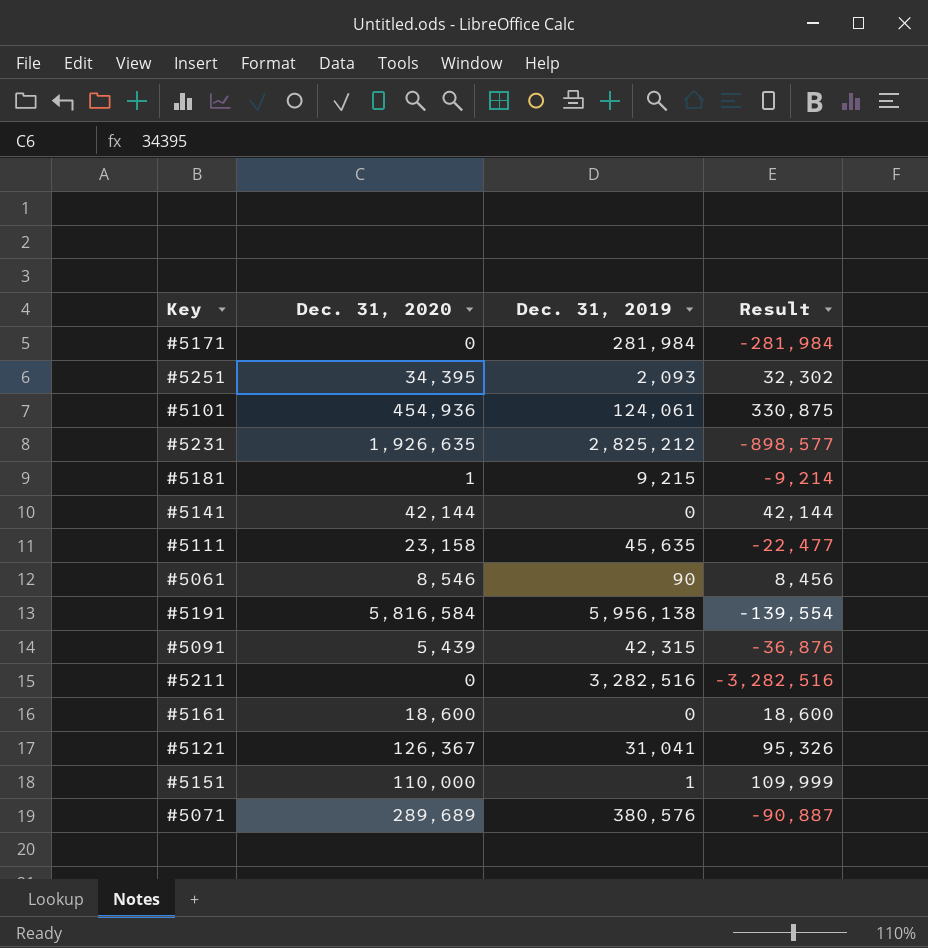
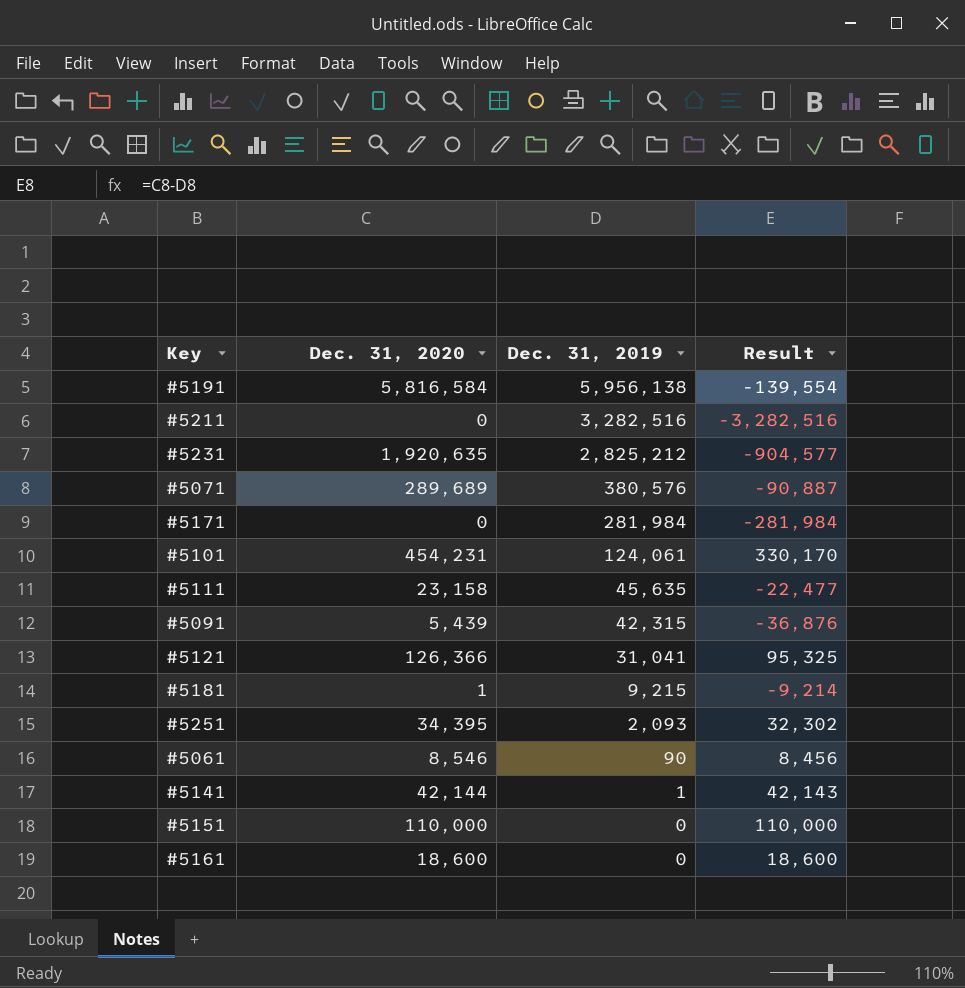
row order: none -> Dec. 31, 2019 descending
#5231 | Dec. 31, 2020: 1,926,635 -> 1,920,635
#5231 | Result: -898,577 -> -904,577
#5101 | Dec. 31, 2020: 454,936 -> 454,231
#5101 | Result: 330,875 -> 330,170
#5121 | Dec. 31, 2020: 126,367 -> 126,366
#5121 | Result: 95,326 -> 95,325
#5141 | Dec. 31, 2019: 0 -> 1
#5141 | Result: 42,144 -> 42,143
#5151 | Dec. 31, 2019: 1 -> 0
#5151 | Result: 109,999 -> 110,000

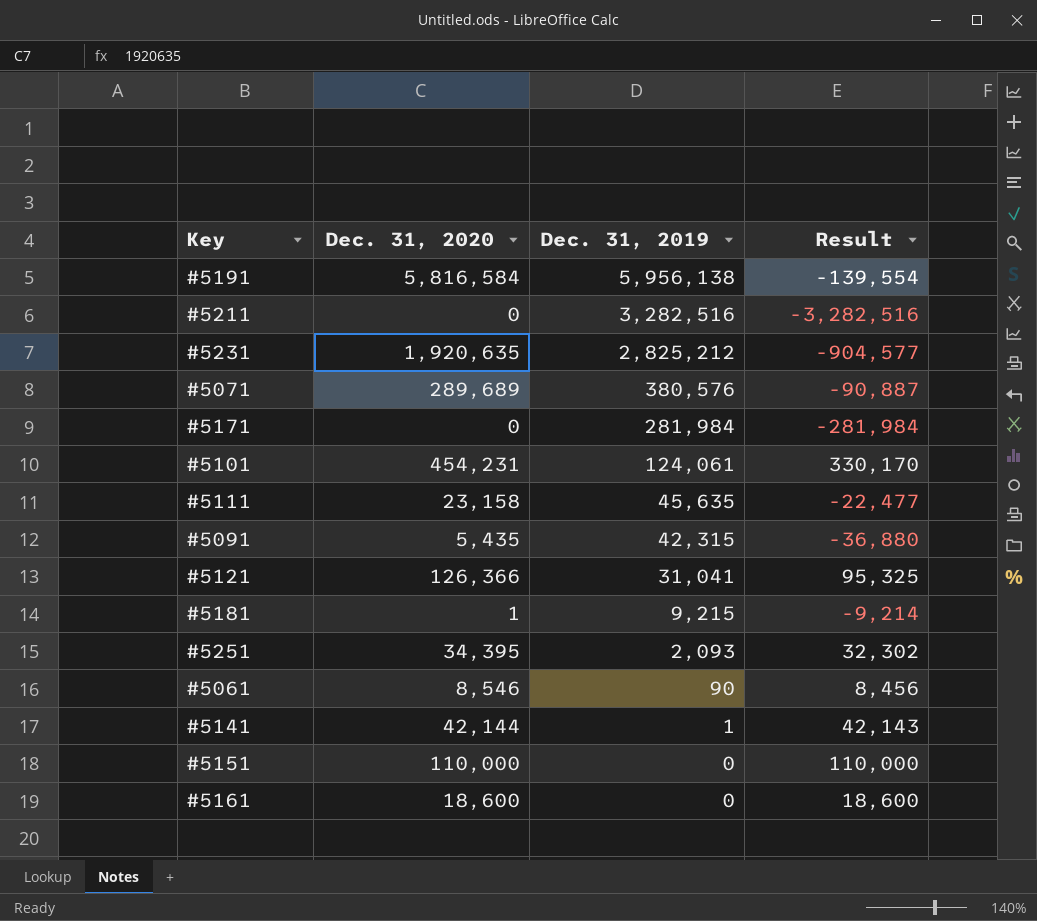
#5091 | Dec. 31, 2020: 5,439 -> 5,435
#5091 | Result: -36,876 -> -36,880

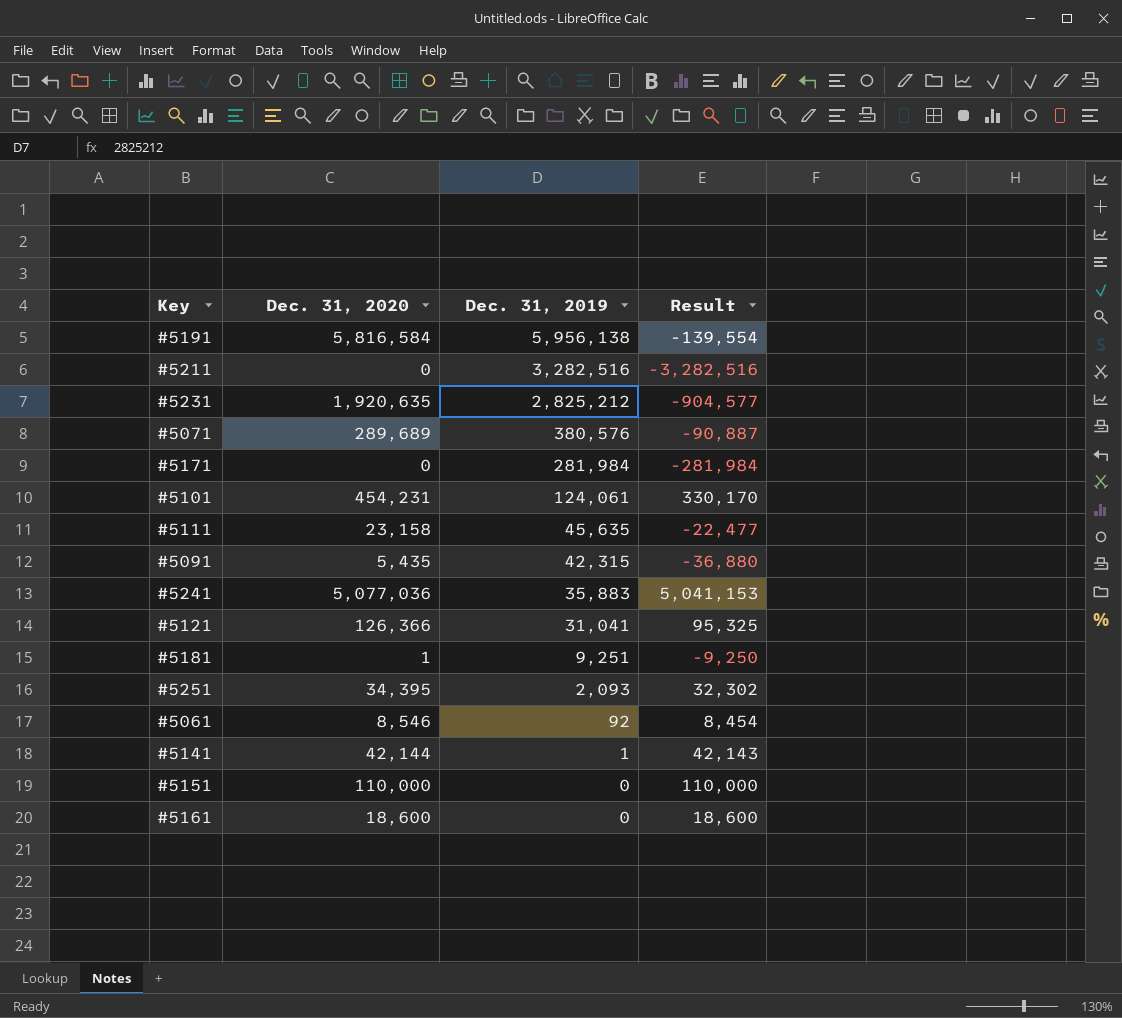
row #5241: none -> 5,077,036 | 35,883 | 5,041,153
#5181 | Dec. 31, 2019: 9,215 -> 9,251
#5181 | Result: -9,214 -> -9,250
#5061 | Dec. 31, 2019: 90 -> 92
#5061 | Result: 8,456 -> 8,454

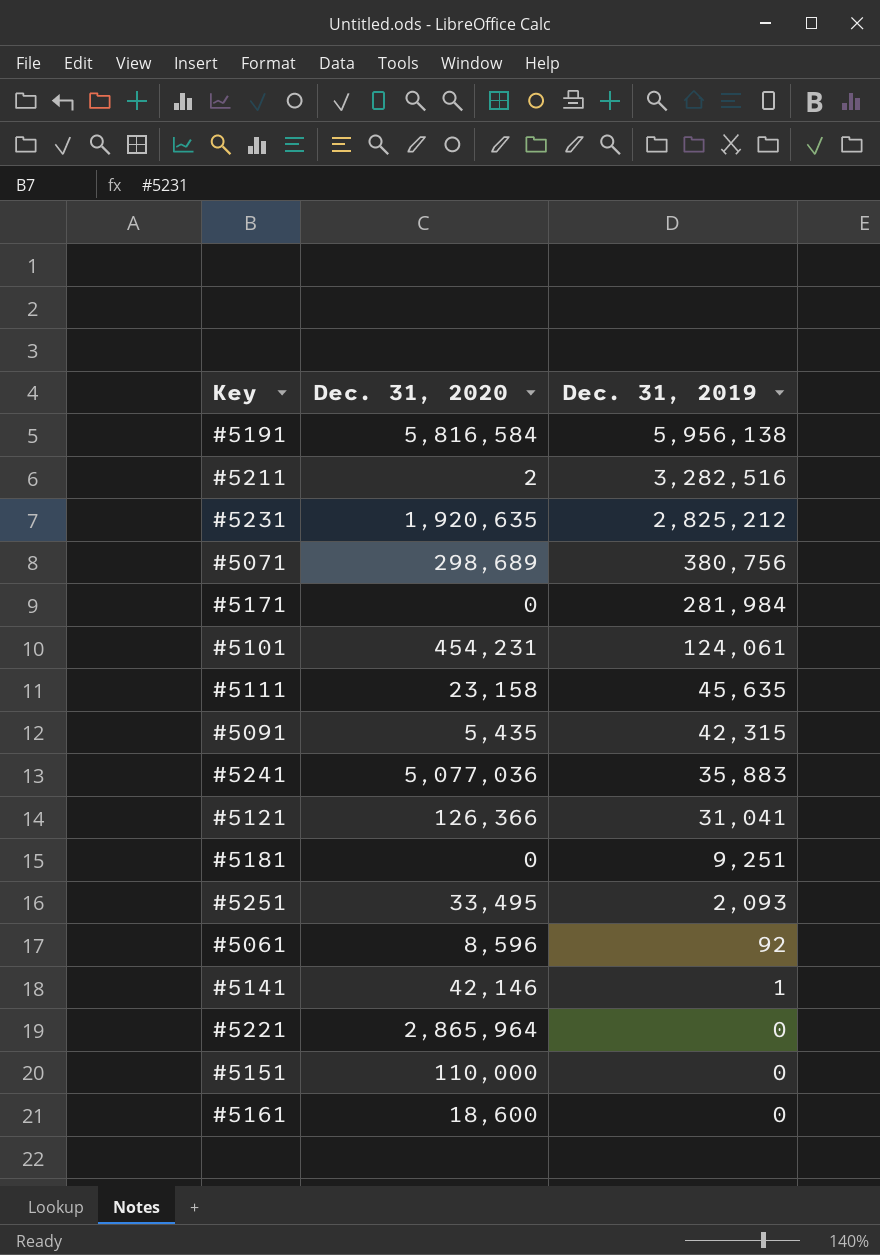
column Result | formula: [Dec. 31, 2020] - [Dec. 31, 2019] -> none
#5211 | Dec. 31, 2020: 0 -> 2
#5071 | Dec. 31, 2020: 289,689 -> 298,689
#5071 | Dec. 31, 2019: 380,576 -> 380,756
#5181 | Dec. 31, 2020: 1 -> 0
#5251 | Dec. 31, 2020: 34,395 -> 33,495
#5061 | Dec. 31, 2020: 8,546 -> 8,596
#5141 | Dec. 31, 2020: 42,144 -> 42,146
row #5221: none -> 2,865,964 | 0

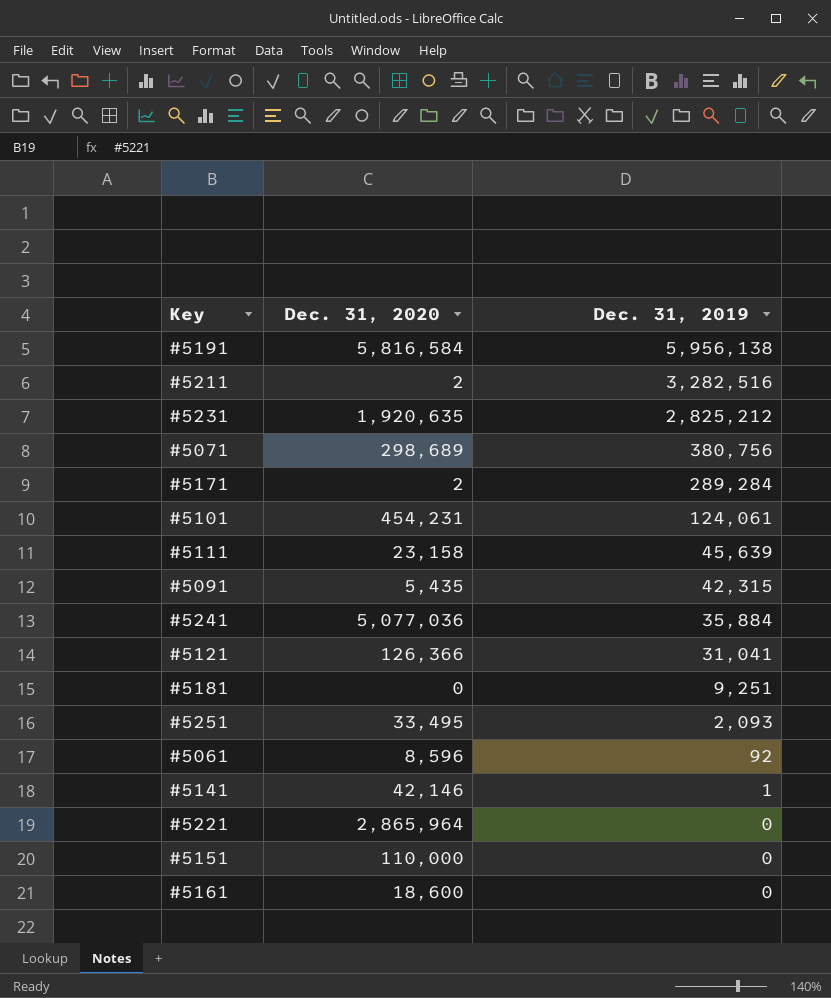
#5171 | Dec. 31, 2020: 0 -> 2
#5171 | Dec. 31, 2019: 281,984 -> 289,284
#5111 | Dec. 31, 2019: 45,635 -> 45,639
#5241 | Dec. 31, 2019: 35,883 -> 35,884

